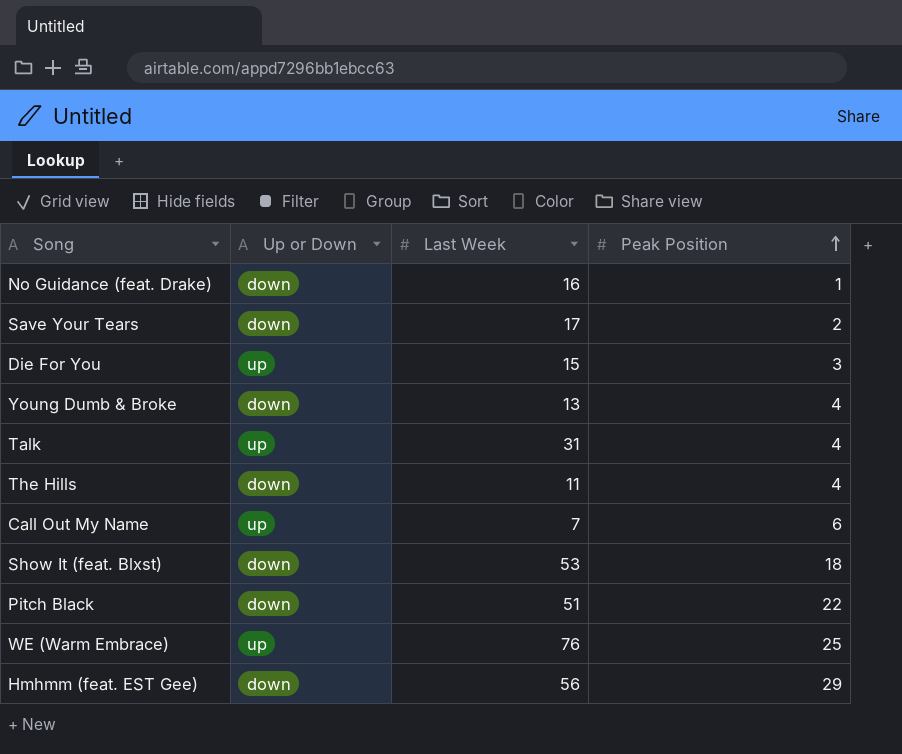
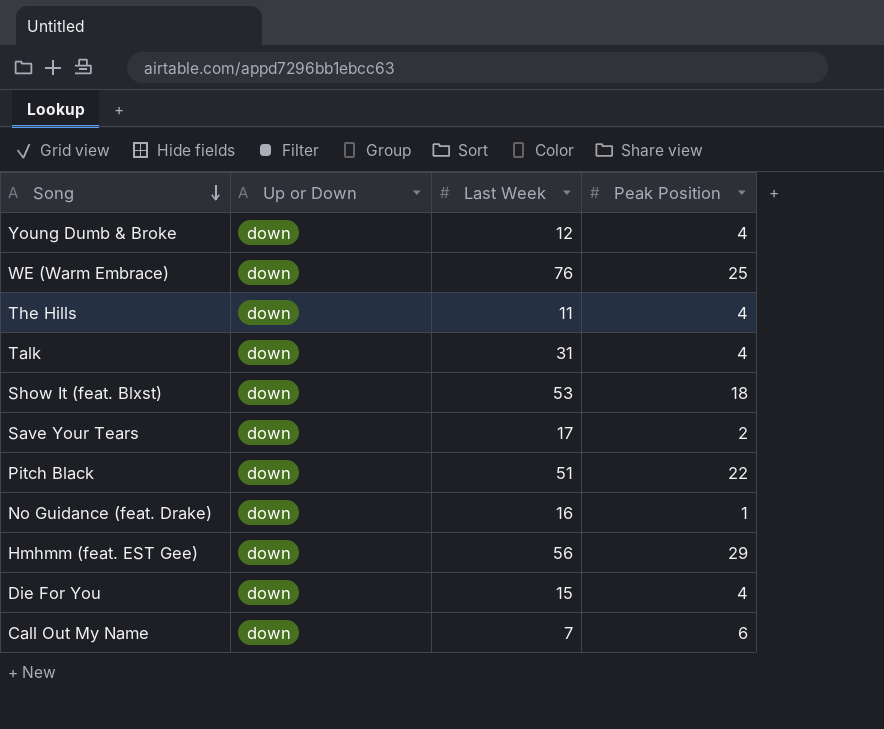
row order: Peak Position ascending -> Song descending
Young Dumb & Broke | Last Week: 13 -> 12
WE (Warm Embrace) | Up or Down: up -> down
Talk | Up or Down: up -> down
Die For You | Up or Down: up -> down
Die For You | Peak Position: 3 -> 4
Call Out My Name | Up or Down: up -> down

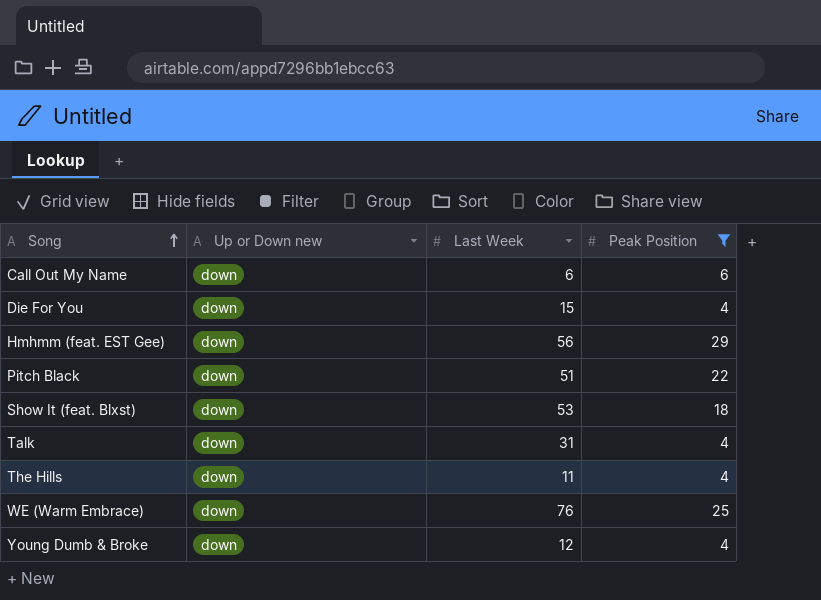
filter: none -> Peak Position >= 4
row order: Song descending -> Song ascending
column name: Up or Down -> Up or Down new
Call Out My Name | Last Week: 7 -> 6

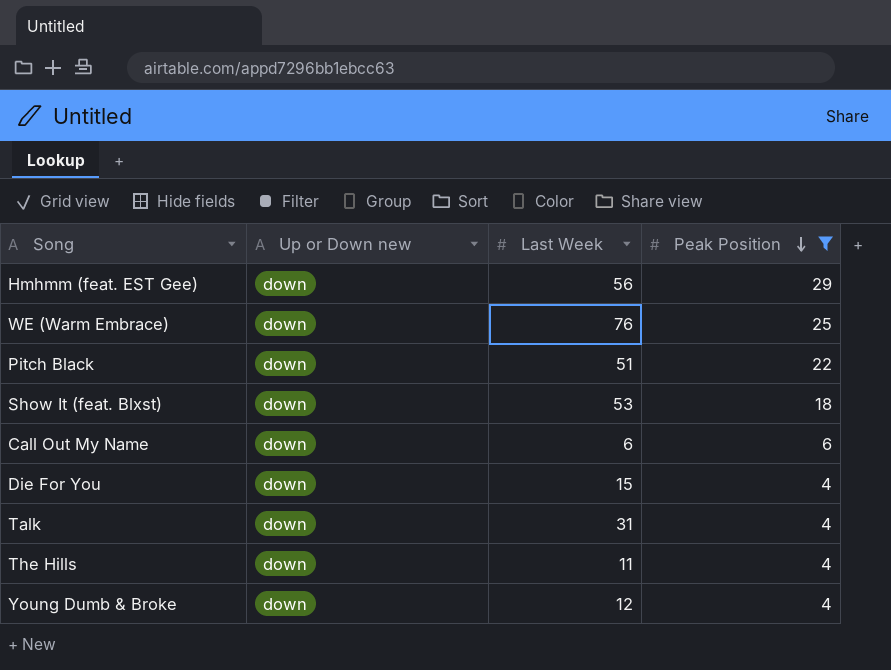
row order: Song ascending -> Peak Position descending

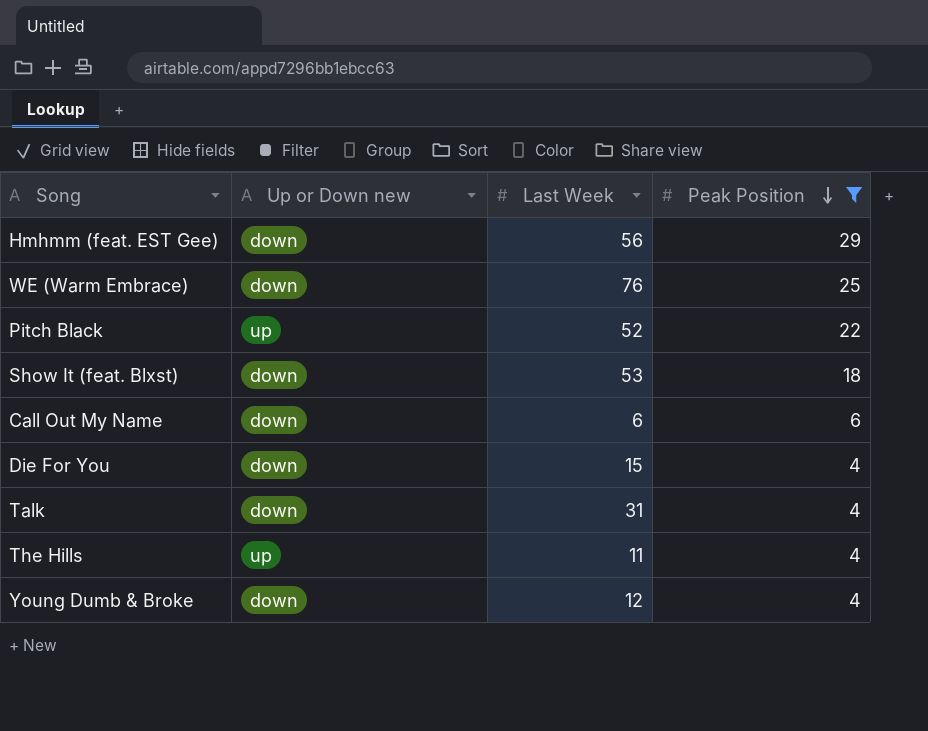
Pitch Black | Up or Down new: down -> up
Pitch Black | Last Week: 51 -> 52
The Hills | Up or Down new: down -> up

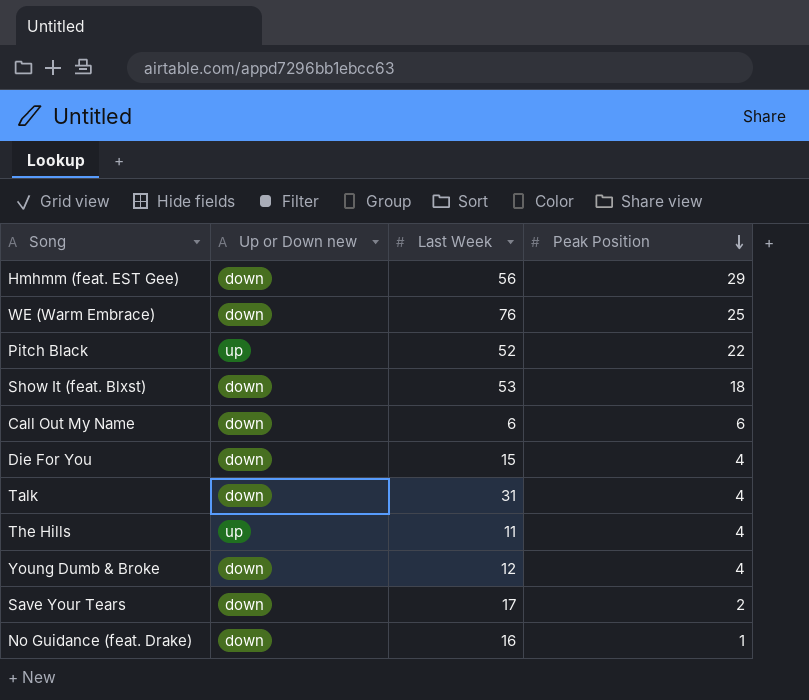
filter: Peak Position >= 4 -> none

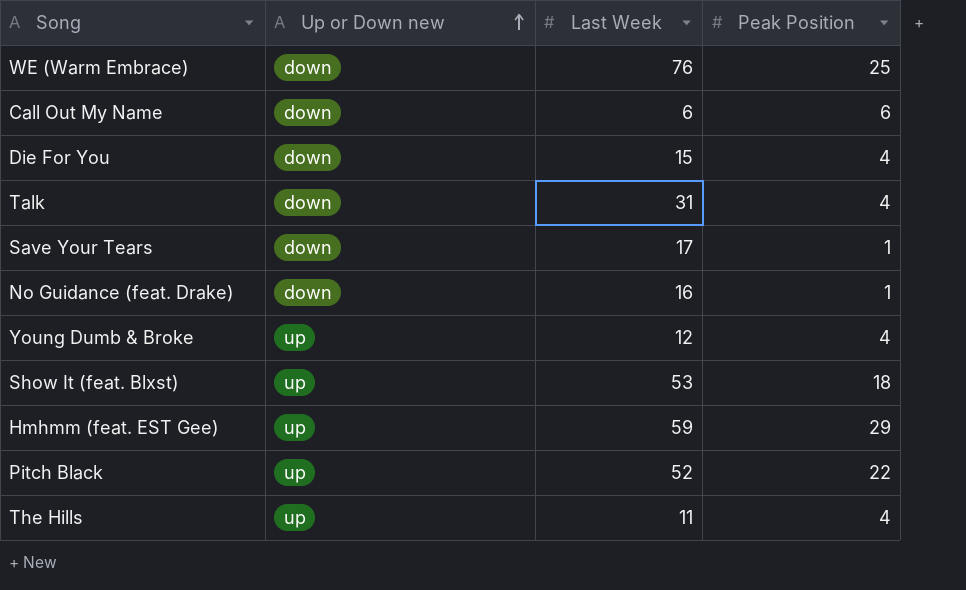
row order: Peak Position descending -> Up or Down new ascending
Save Your Tears | Peak Position: 2 -> 1
Young Dumb & Broke | Up or Down new: down -> up
Show It (feat. Blxst) | Up or Down new: down -> up
Hmhmm (feat. EST Gee) | Up or Down new: down -> up
Hmhmm (feat. EST Gee) | Last Week: 56 -> 59

